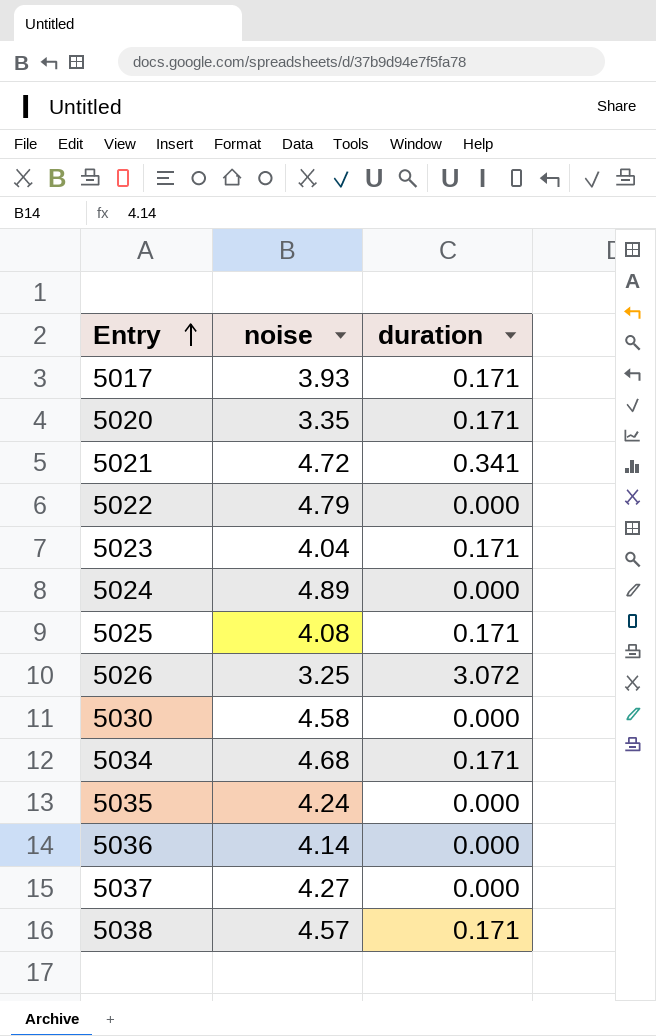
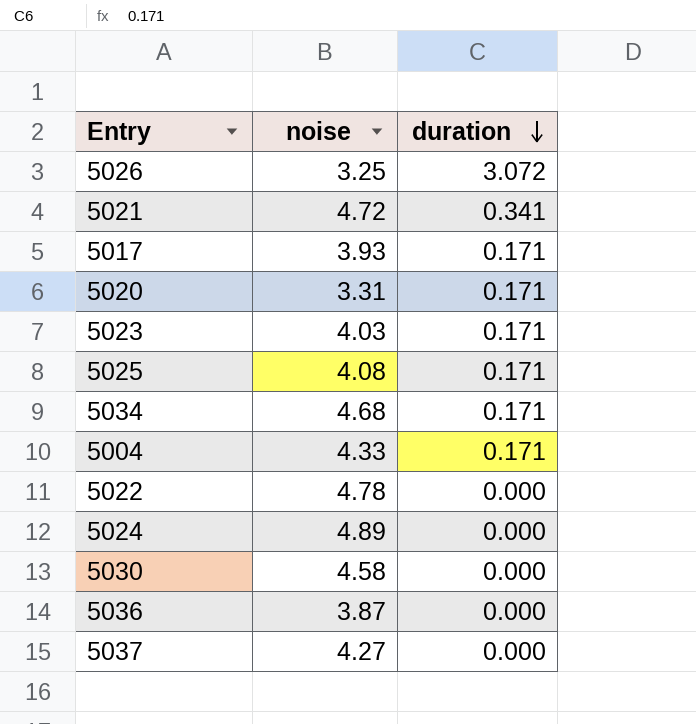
row order: Entry ascending -> duration descending
row 5035: 4.24 | 0.000 -> none
row 5038: 4.57 | 0.171 -> none
5020 | noise: 3.35 -> 3.31
5023 | noise: 4.04 -> 4.03
row 5004: none -> 4.33 | 0.171
5022 | noise: 4.79 -> 4.78
5036 | noise: 4.14 -> 3.87

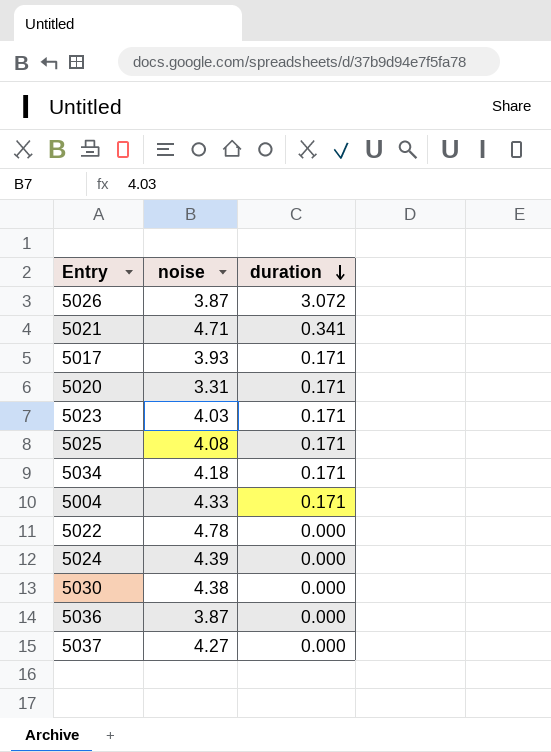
5026 | noise: 3.25 -> 3.87
5021 | noise: 4.72 -> 4.71
5034 | noise: 4.68 -> 4.18
5024 | noise: 4.89 -> 4.39
5030 | noise: 4.58 -> 4.38

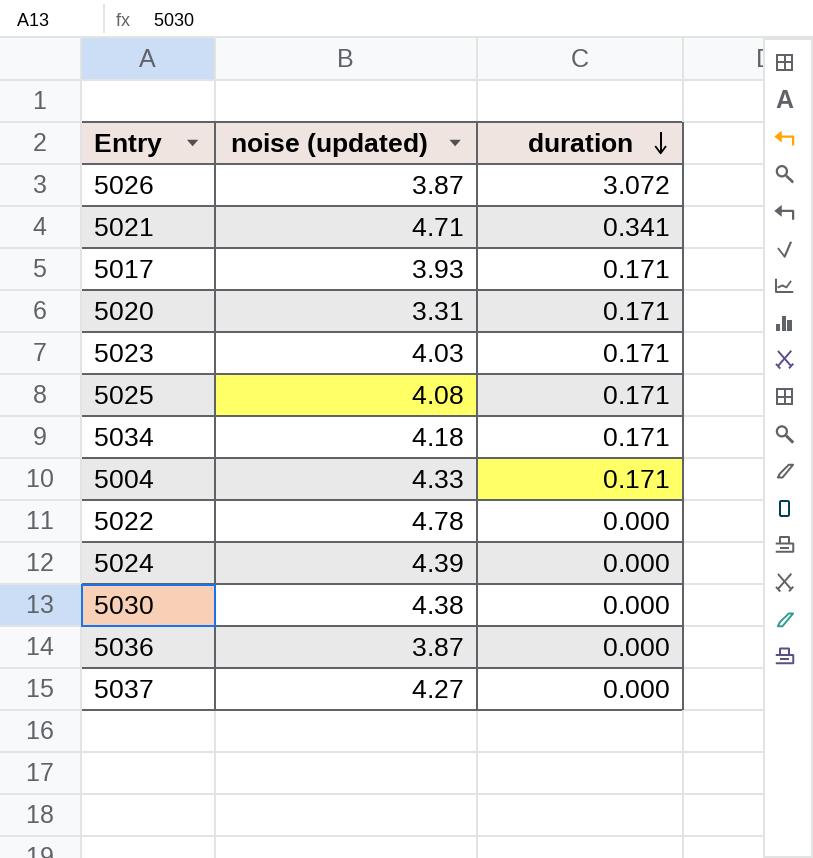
column name: noise -> noise (updated)

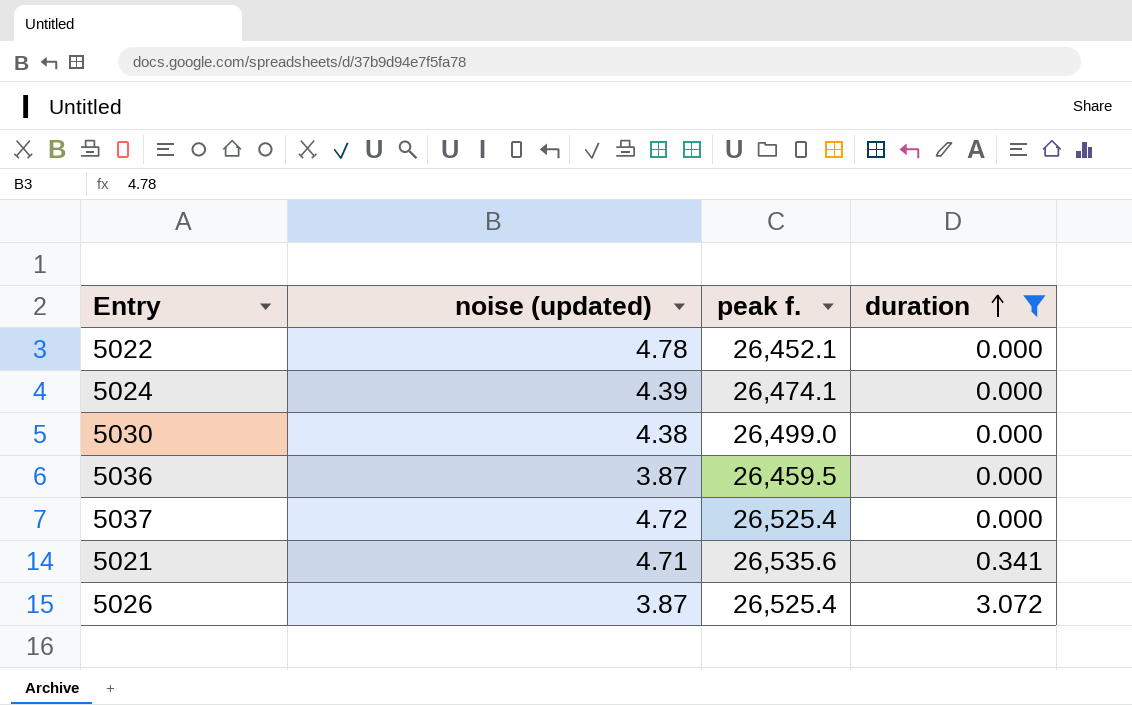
filter: none -> duration != 0.171
row order: duration descending -> duration ascending
column peak f. | position: none -> 3
5037 | noise (updated): 4.27 -> 4.72

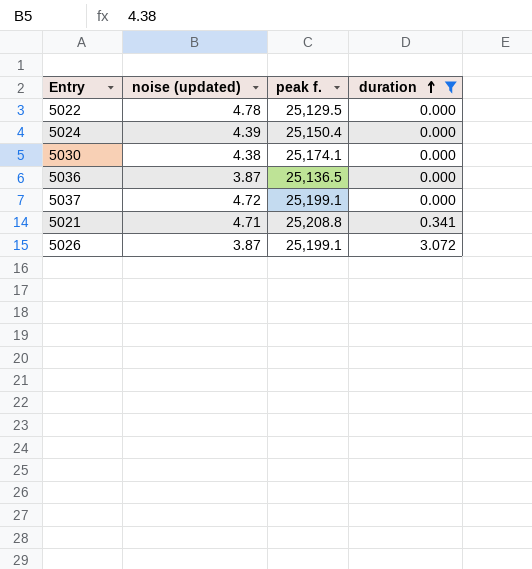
5022 | peak f.: 26,452.1 -> 25,129.5
5024 | peak f.: 26,474.1 -> 25,150.4
5030 | peak f.: 26,499.0 -> 25,174.1
5036 | peak f.: 26,459.5 -> 25,136.5
5037 | peak f.: 26,525.4 -> 25,199.1
5021 | peak f.: 26,535.6 -> 25,208.8
5026 | peak f.: 26,525.4 -> 25,199.1

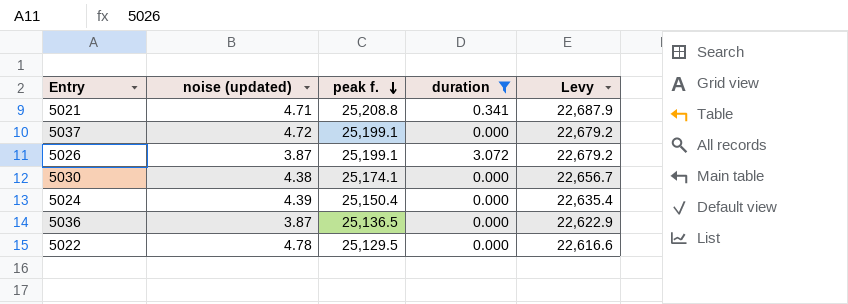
row order: duration ascending -> peak f. descending
column Levy | formula: none -> [peak f.] * 0.9

